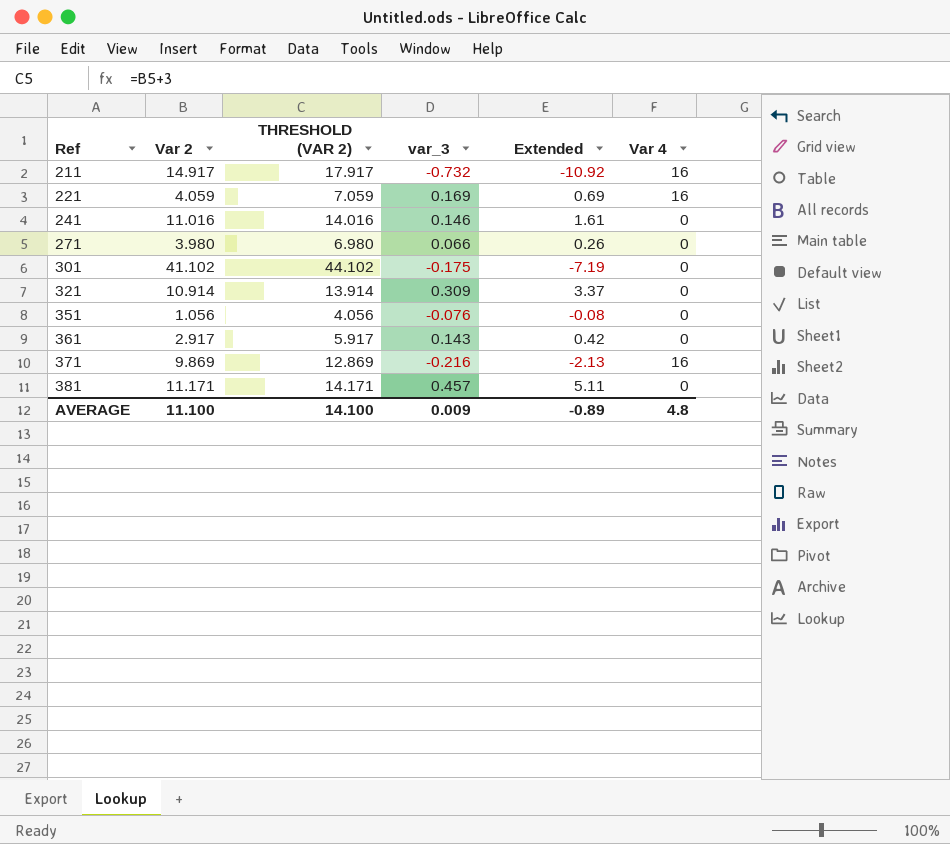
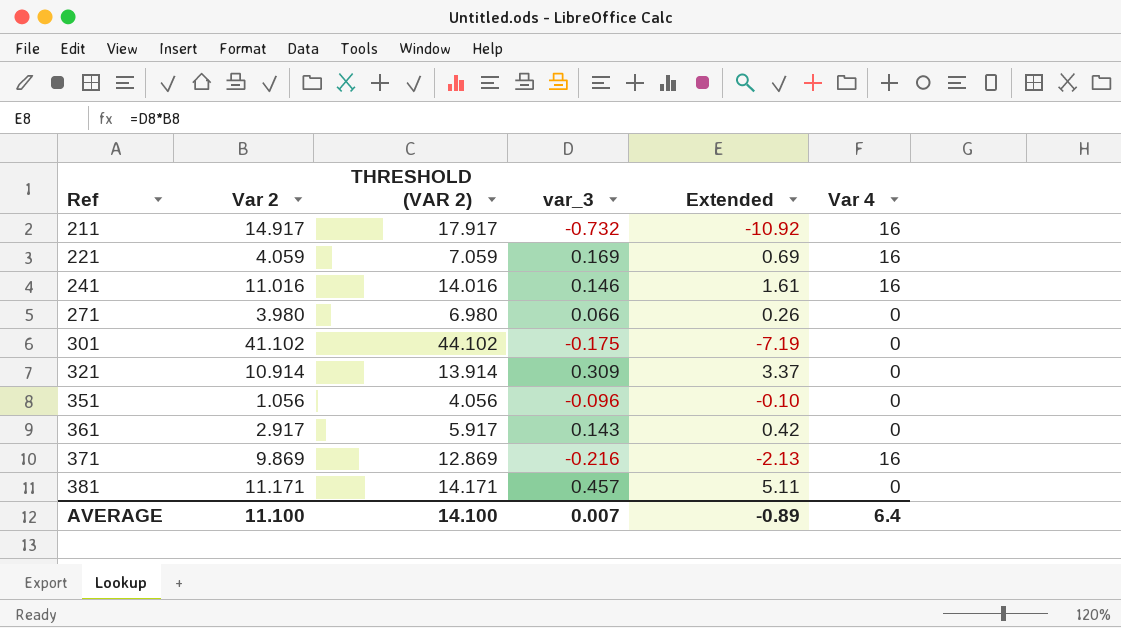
241 | Var 4: 0 -> 16
351 | var_3: -0.076 -> -0.096
351 | Extended: -0.08 -> -0.10
AVERAGE | var_3: 0.009 -> 0.007
AVERAGE | Var 4: 4.8 -> 6.4

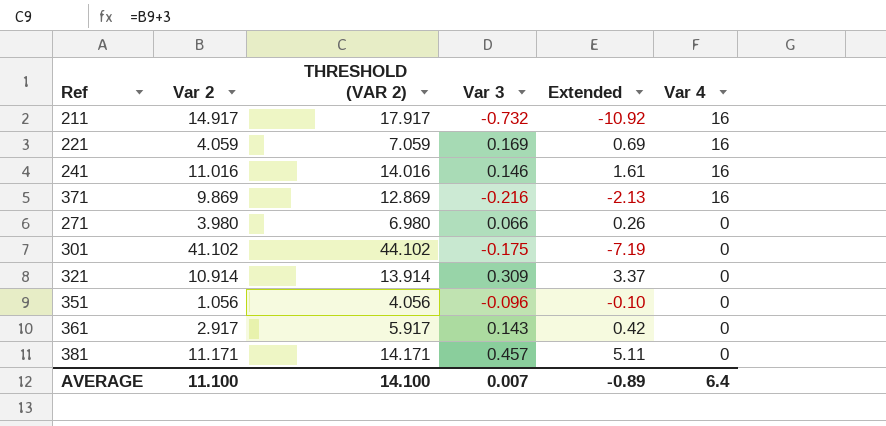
row order: Ref ascending -> Var 4 descending
column name: var_3 -> Var 3

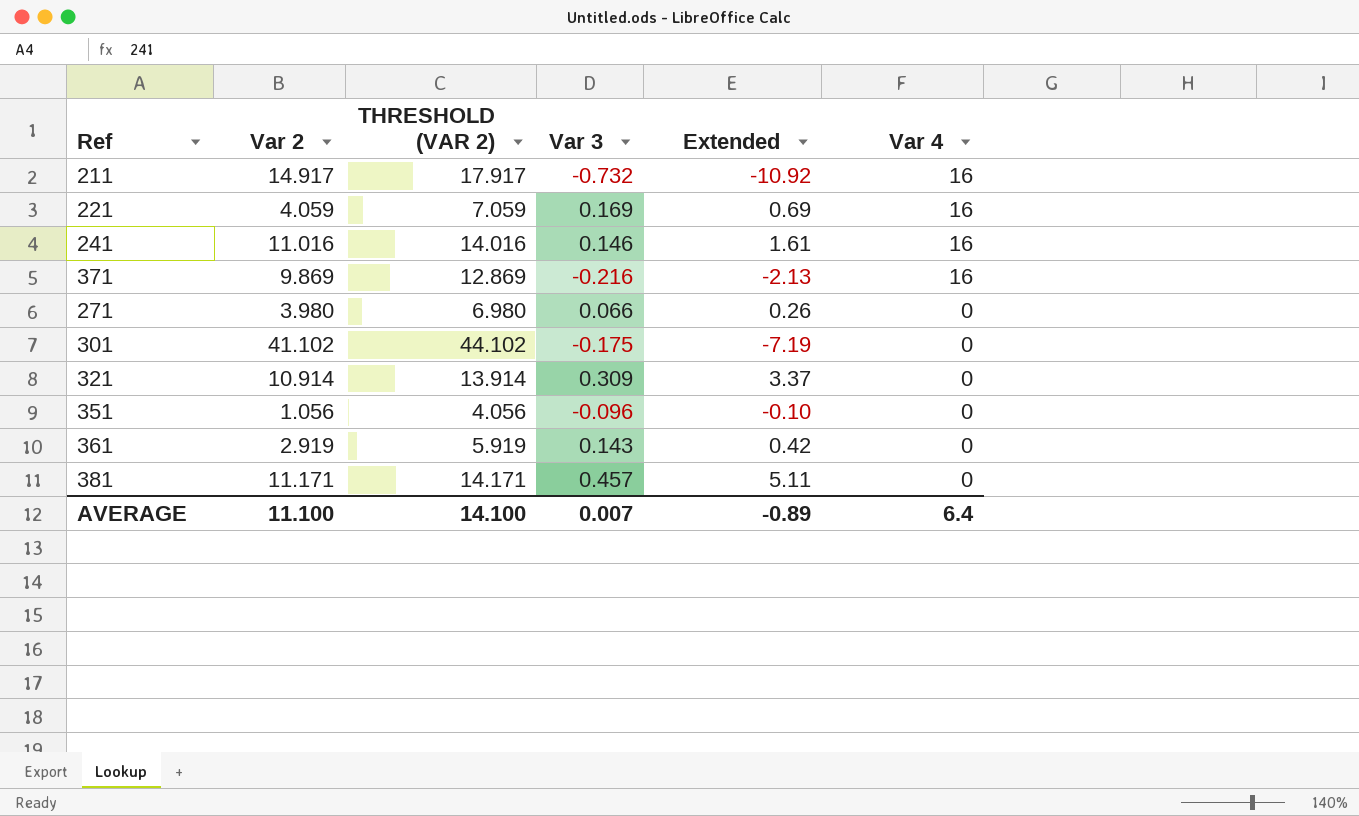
361 | Var 2: 2.917 -> 2.919
361 | THRESHOLD (VAR 2): 5.917 -> 5.919

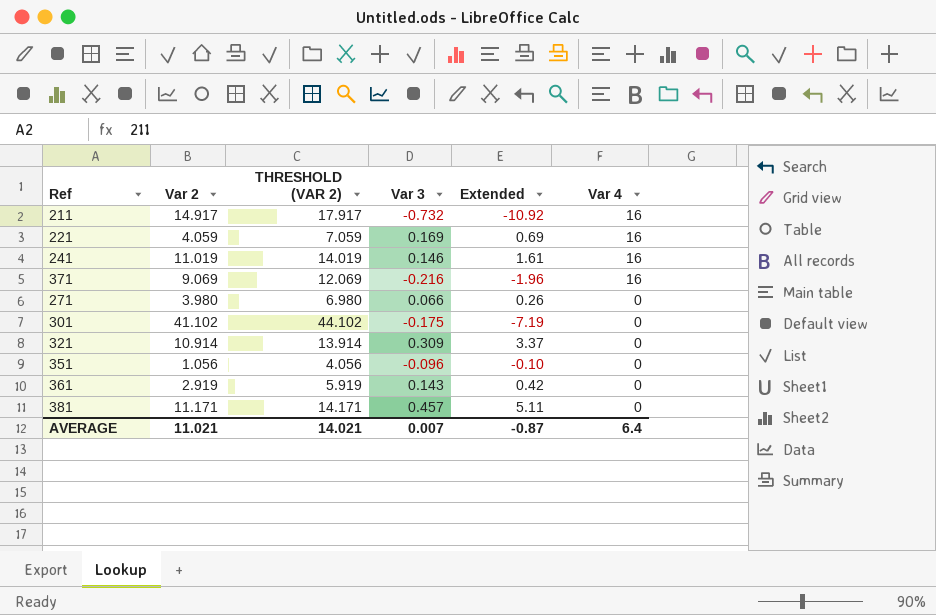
241 | Var 2: 11.016 -> 11.019
241 | THRESHOLD (VAR 2): 14.016 -> 14.019
371 | Var 2: 9.869 -> 9.069
371 | THRESHOLD (VAR 2): 12.869 -> 12.069
371 | Extended: -2.13 -> -1.96
AVERAGE | Var 2: 11.100 -> 11.021
AVERAGE | THRESHOLD (VAR 2): 14.100 -> 14.021
AVERAGE | Extended: -0.89 -> -0.87

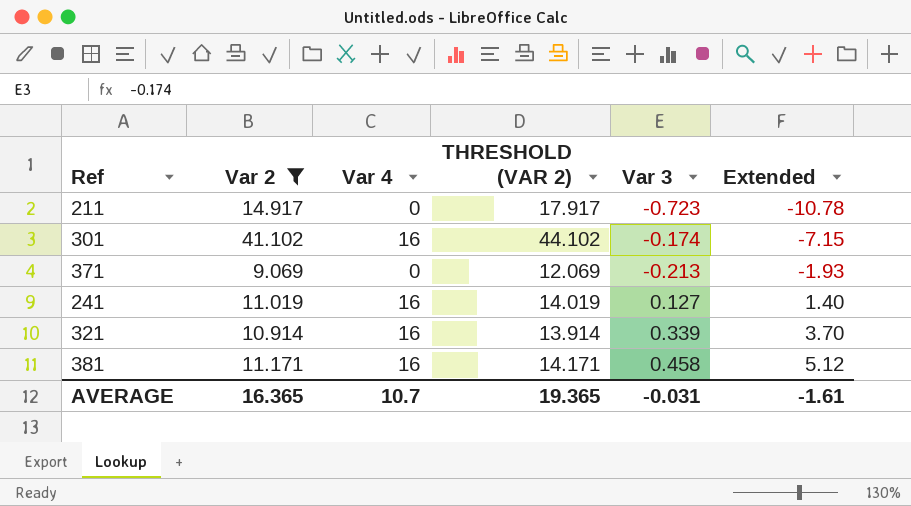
filter: none -> Var 2 >= 9.069
row order: Var 4 descending -> Extended ascending
column Var 4 | position: 6 -> 3
211 | Var 4: 16 -> 0
211 | Var 3: -0.732 -> -0.723
211 | Extended: -10.92 -> -10.78
301 | Var 4: 0 -> 16
301 | Var 3: -0.175 -> -0.174
301 | Extended: -7.19 -> -7.15
371 | Var 4: 16 -> 0
371 | Var 3: -0.216 -> -0.213
371 | Extended: -1.96 -> -1.93
241 | Var 3: 0.146 -> 0.127
241 | Extended: 1.61 -> 1.40
321 | Var 4: 0 -> 16
321 | Var 3: 0.309 -> 0.339
321 | Extended: 3.37 -> 3.70
381 | Var 4: 0 -> 16
381 | Var 3: 0.457 -> 0.458
381 | Extended: 5.11 -> 5.12
AVERAGE | Var 2: 11.021 -> 16.365
AVERAGE | Var 4: 6.4 -> 10.7
AVERAGE | THRESHOLD (VAR 2): 14.021 -> 19.365
AVERAGE | Var 3: 0.007 -> -0.031
AVERAGE | Extended: -0.87 -> -1.61

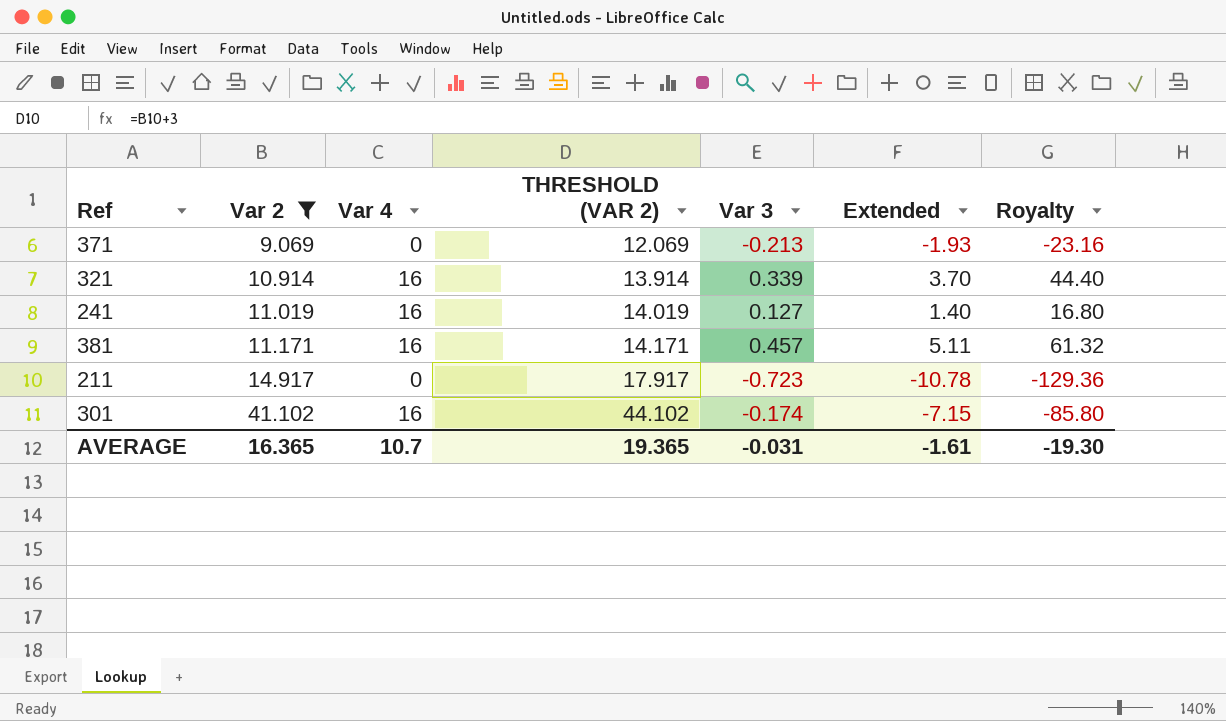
row order: Extended ascending -> Var 2 ascending
column Royalty | formula: none -> [Extended] * 12
381 | Var 3: 0.458 -> 0.457
381 | Extended: 5.12 -> 5.11

